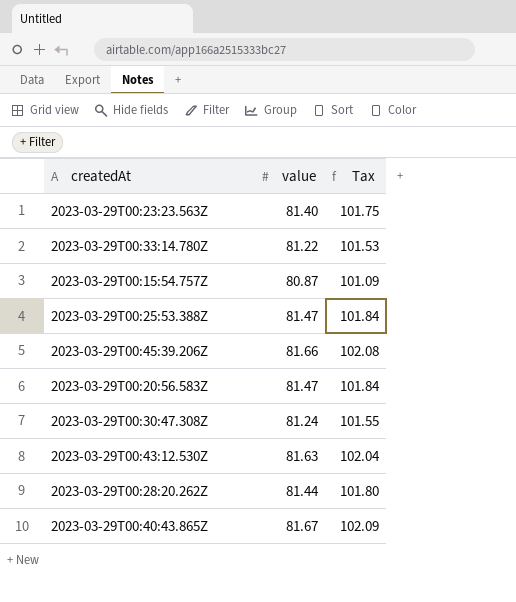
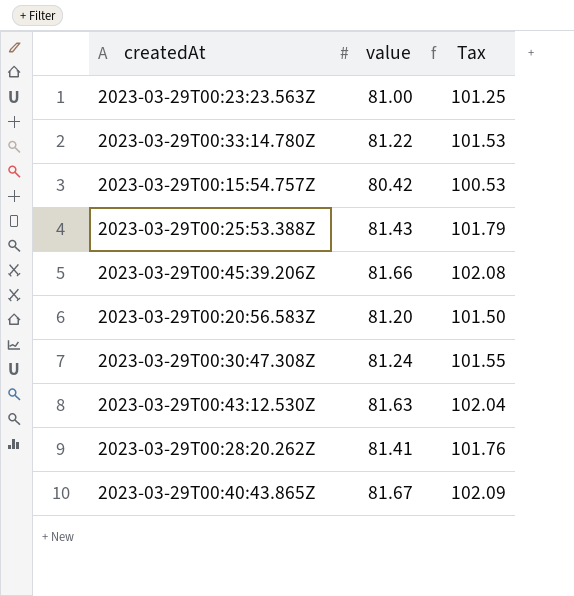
2023-03-29T00:23:23.563Z | value: 81.40 -> 81.00
2023-03-29T00:23:23.563Z | Tax: 101.75 -> 101.25
2023-03-29T00:15:54.757Z | value: 80.87 -> 80.42
2023-03-29T00:15:54.757Z | Tax: 101.09 -> 100.53
2023-03-29T00:25:53.388Z | value: 81.47 -> 81.43
2023-03-29T00:25:53.388Z | Tax: 101.84 -> 101.79
2023-03-29T00:20:56.583Z | value: 81.47 -> 81.20
2023-03-29T00:20:56.583Z | Tax: 101.84 -> 101.50
2023-03-29T00:28:20.262Z | value: 81.44 -> 81.41
2023-03-29T00:28:20.262Z | Tax: 101.80 -> 101.76

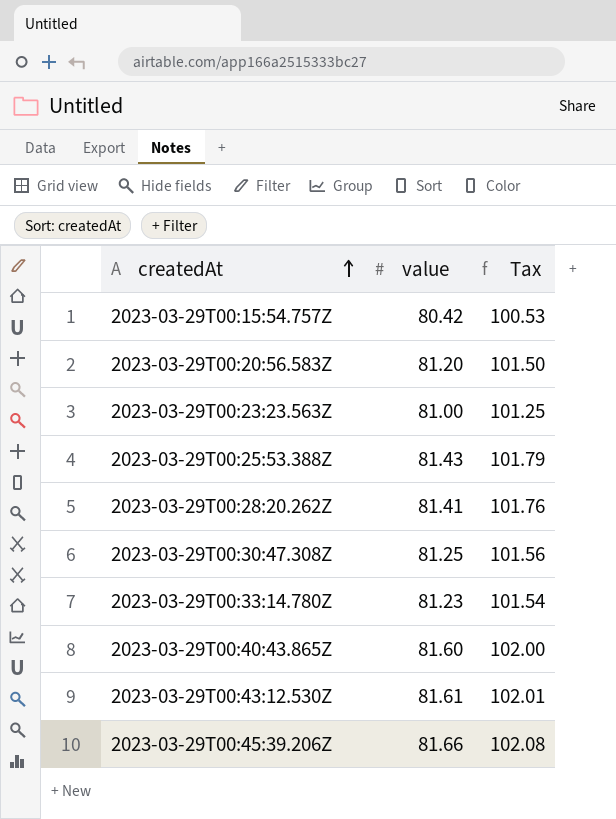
row order: none -> createdAt ascending
2023-03-29T00:30:47.308Z | value: 81.24 -> 81.25
2023-03-29T00:30:47.308Z | Tax: 101.55 -> 101.56
2023-03-29T00:33:14.780Z | value: 81.22 -> 81.23
2023-03-29T00:33:14.780Z | Tax: 101.53 -> 101.54
2023-03-29T00:40:43.865Z | value: 81.67 -> 81.60
2023-03-29T00:40:43.865Z | Tax: 102.09 -> 102.00
2023-03-29T00:43:12.530Z | value: 81.63 -> 81.61
2023-03-29T00:43:12.530Z | Tax: 102.04 -> 102.01

